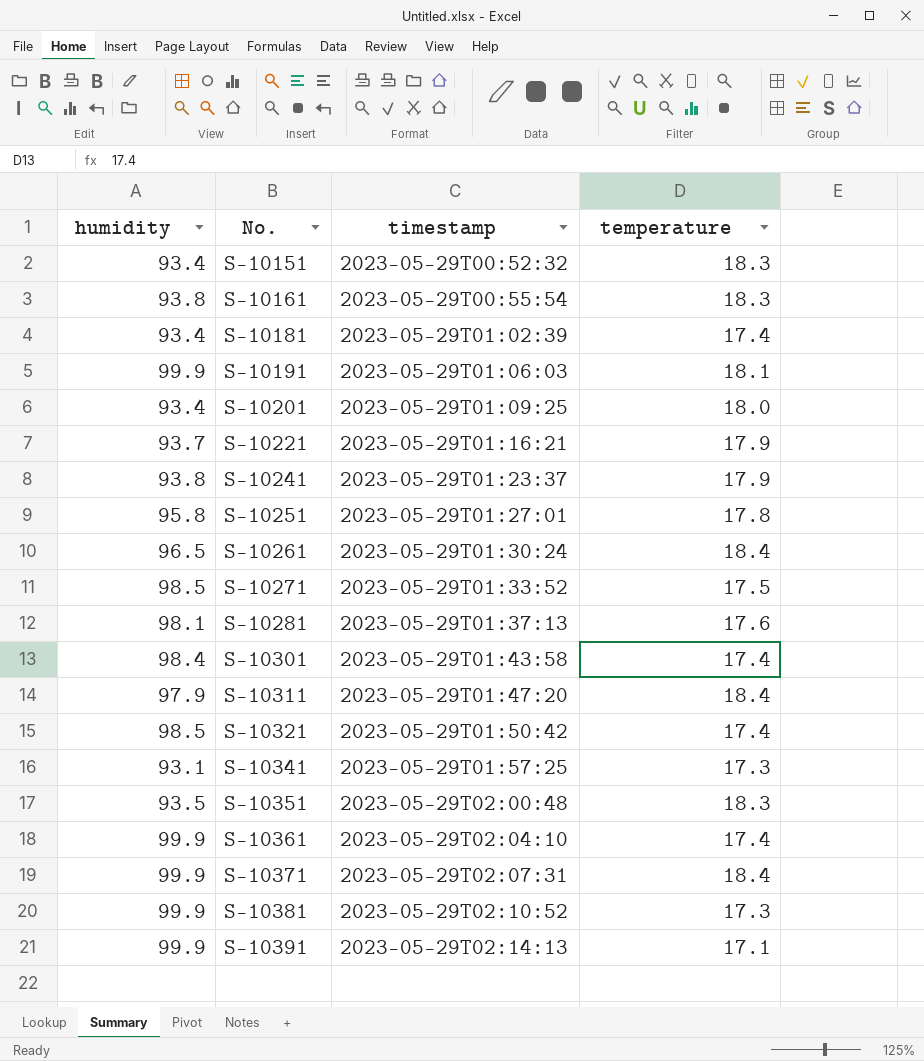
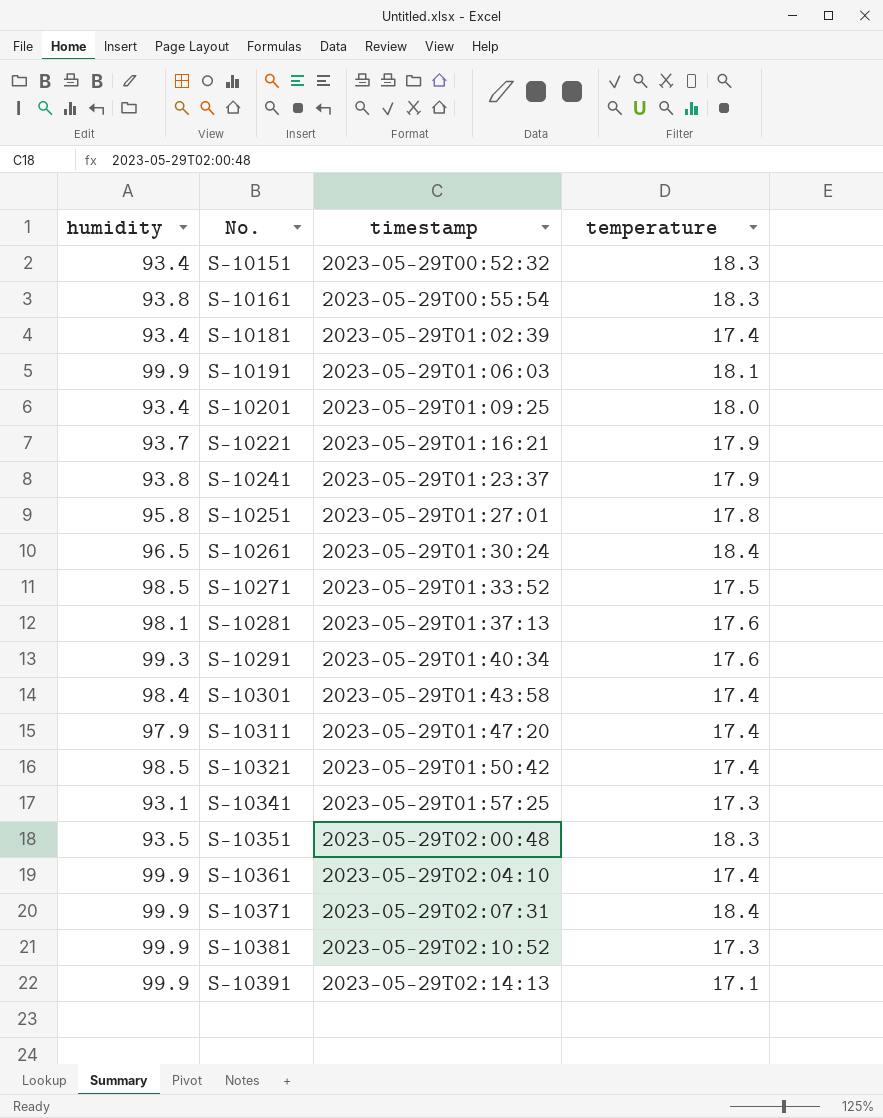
row S-10291: none -> 99.3 | 2023-05-29T01:40:34 | 17.6
S-10311 | temperature: 18.4 -> 17.4

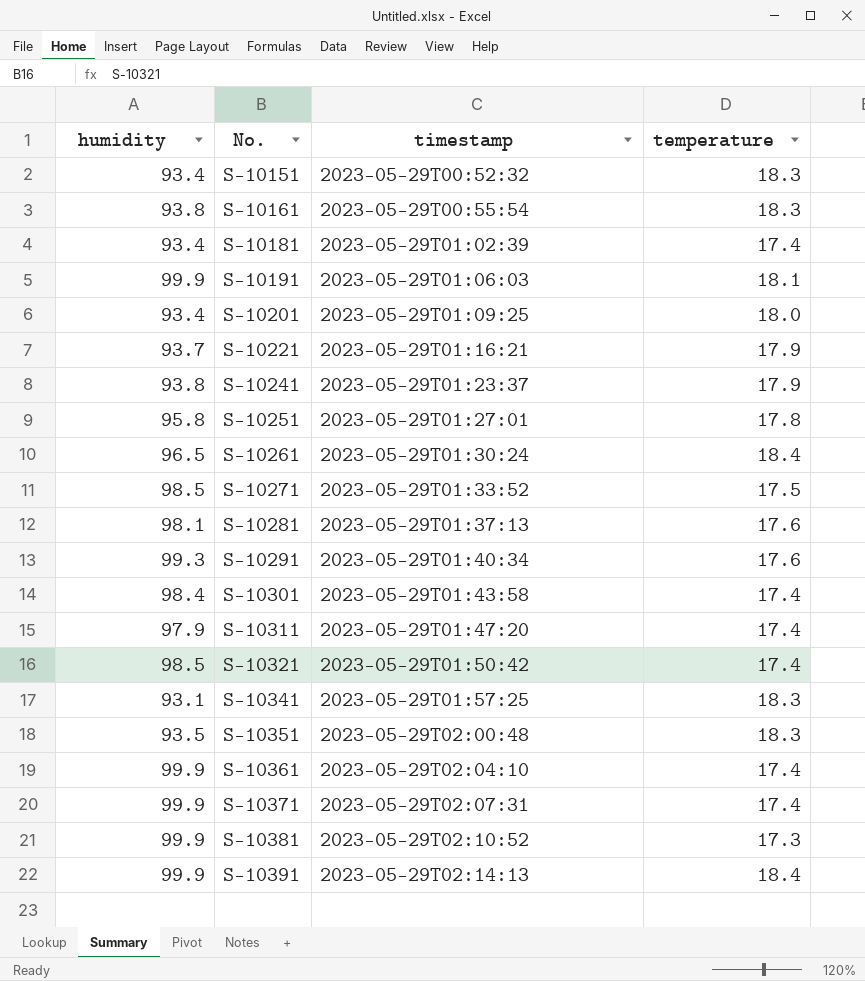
S-10341 | temperature: 17.3 -> 18.3
S-10371 | temperature: 18.4 -> 17.4
S-10391 | temperature: 17.1 -> 18.4

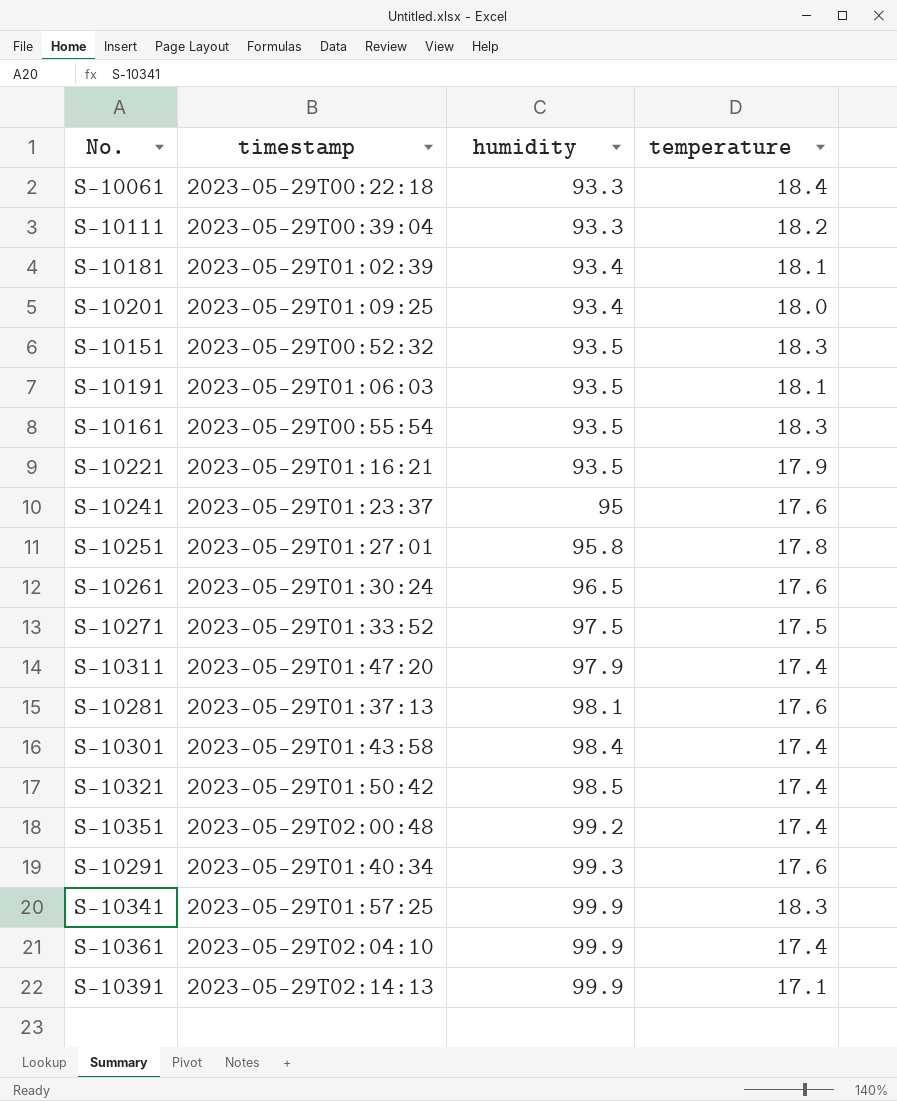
row order: No. ascending -> humidity ascending
column humidity | position: 1 -> 3
row S-10371: 99.9 | 2023-05-29T02:07:31 | 17.4 -> none
row S-10381: 99.9 | 2023-05-29T02:10:52 | 17.3 -> none
row S-10061: none -> 2023-05-29T00:22:18 | 93.3 | 18.4
row S-10111: none -> 2023-05-29T00:39:04 | 93.3 | 18.2
S-10181 | temperature: 17.4 -> 18.1
S-10151 | humidity: 93.4 -> 93.5
S-10191 | humidity: 99.9 -> 93.5
S-10161 | humidity: 93.8 -> 93.5
S-10221 | humidity: 93.7 -> 93.5
S-10241 | humidity: 93.8 -> 95
S-10241 | temperature: 17.9 -> 17.6
S-10261 | temperature: 18.4 -> 17.6
S-10271 | humidity: 98.5 -> 97.5
S-10351 | humidity: 93.5 -> 99.2
S-10351 | temperature: 18.3 -> 17.4
S-10341 | humidity: 93.1 -> 99.9
S-10391 | temperature: 18.4 -> 17.1

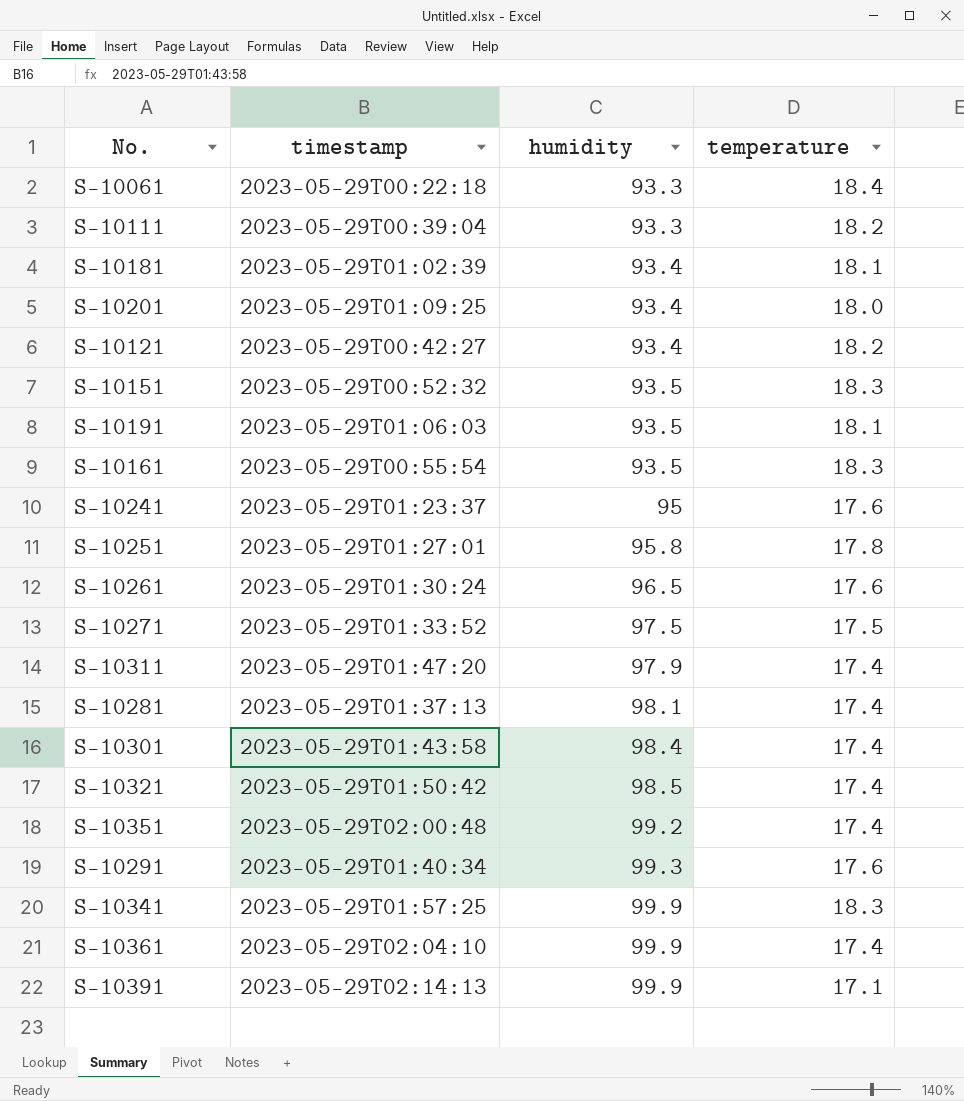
row S-10221: 2023-05-29T01:16:21 | 93.5 | 17.9 -> none
row S-10121: none -> 2023-05-29T00:42:27 | 93.4 | 18.2
S-10281 | temperature: 17.6 -> 17.4

